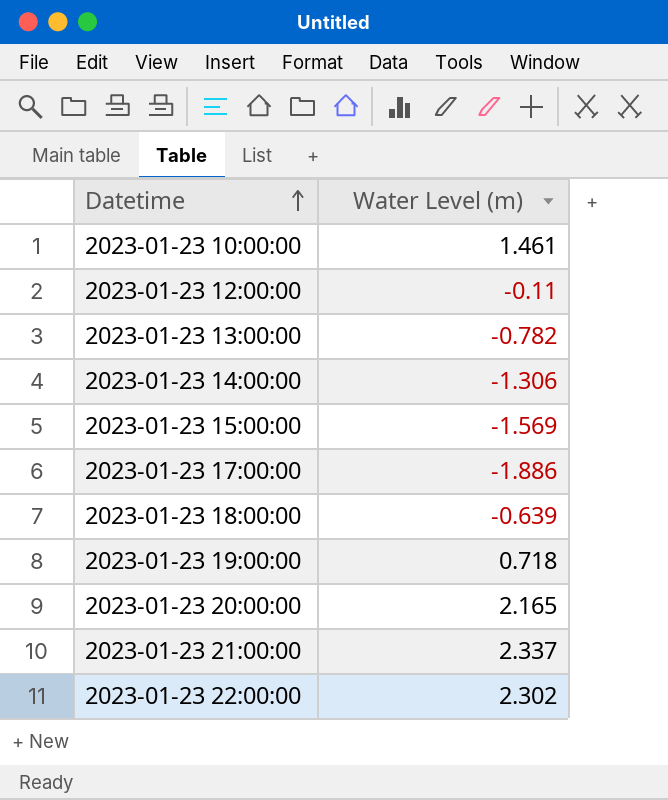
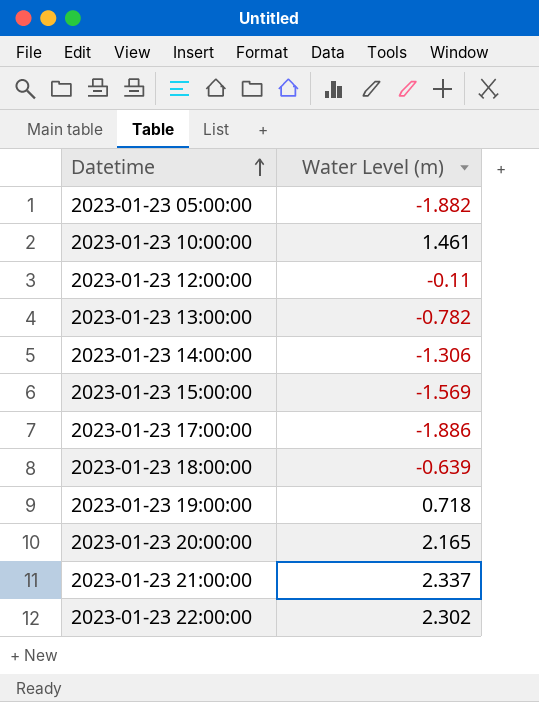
row 2023-01-23 05:00:00: none -> -1.882

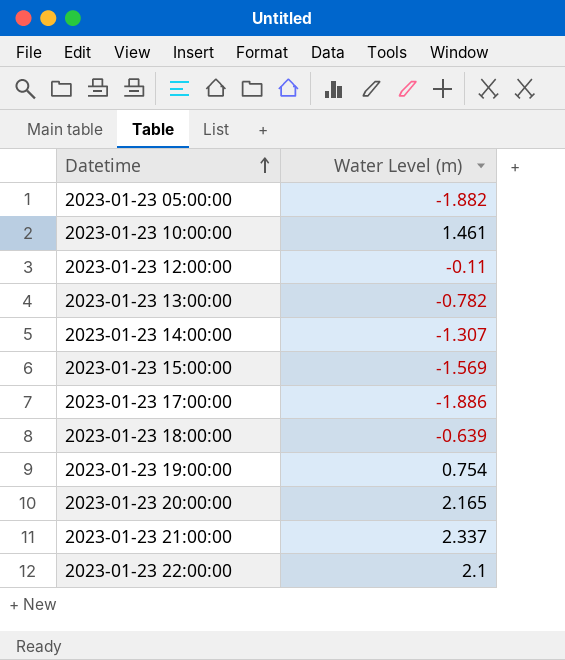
2023-01-23 14:00:00 | Water Level (m): -1.306 -> -1.307
2023-01-23 19:00:00 | Water Level (m): 0.718 -> 0.754
2023-01-23 22:00:00 | Water Level (m): 2.302 -> 2.1

